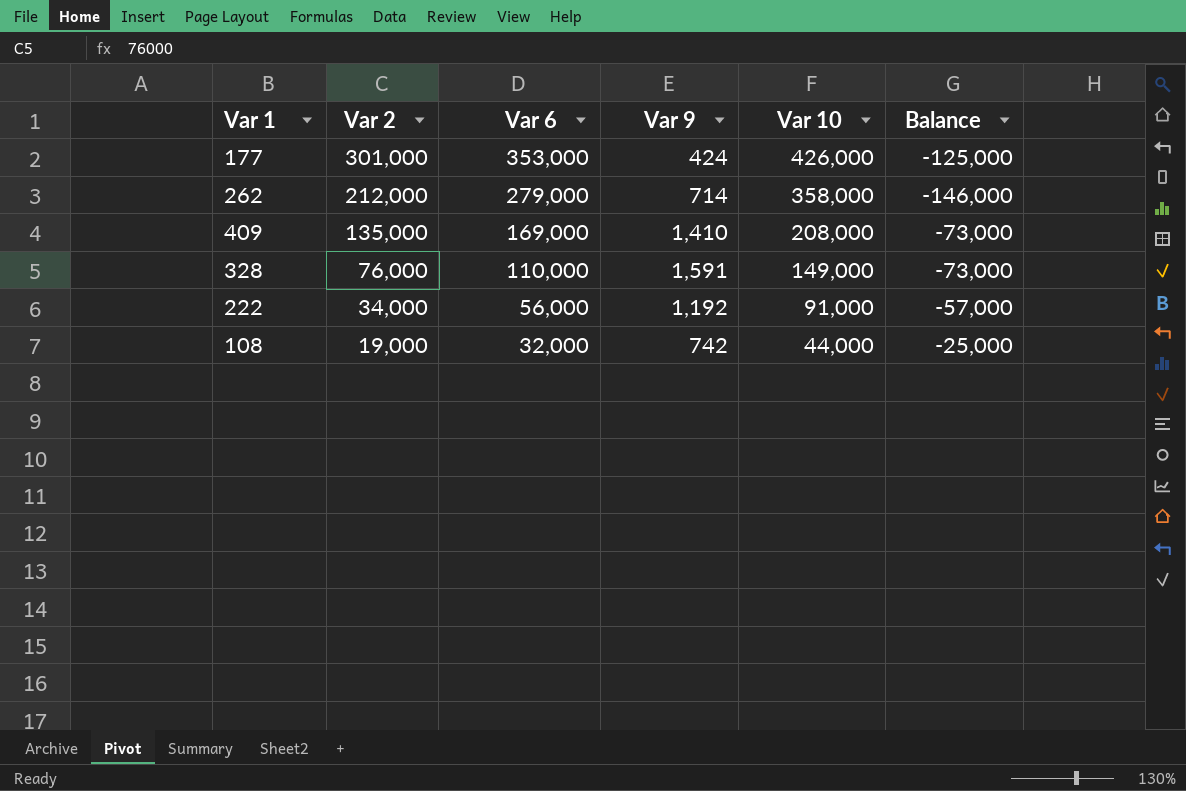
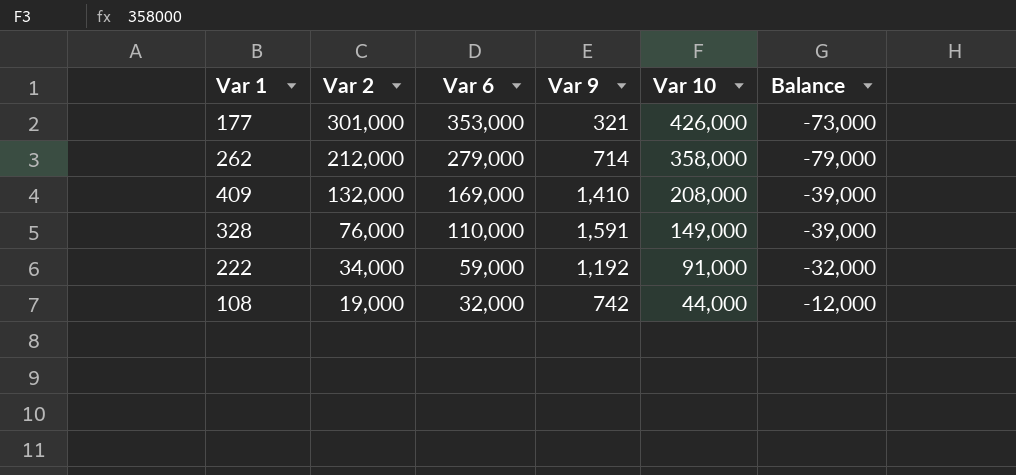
column Balance | formula: [Var 2] - [Var 10] -> [Var 6] - [Var 10]
177 | Var 9: 424 -> 321
409 | Var 2: 135,000 -> 132,000
222 | Var 6: 56,000 -> 59,000

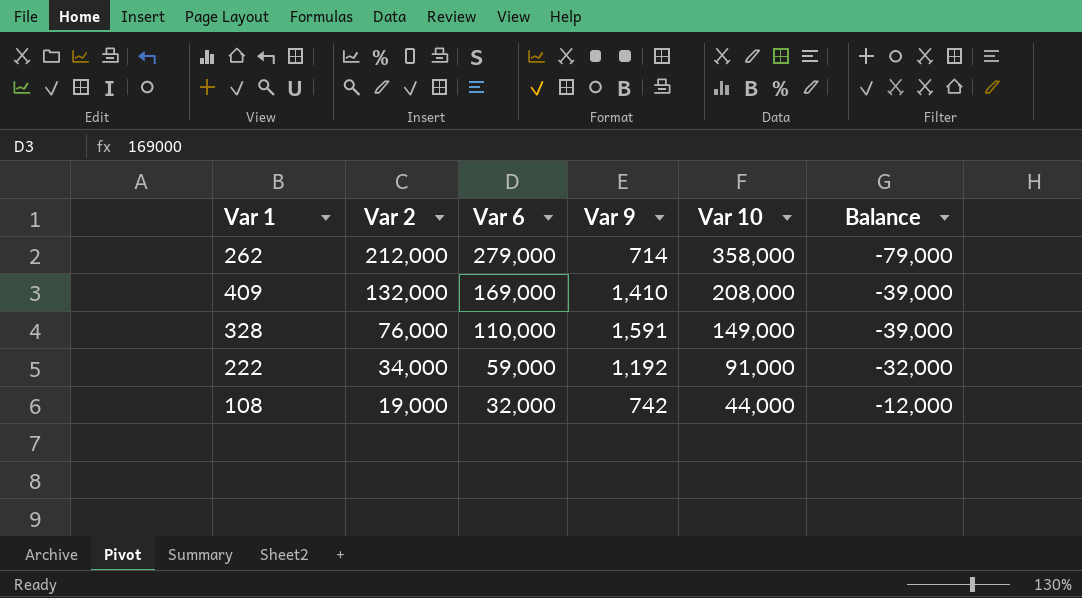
row 177: 301,000 | 353,000 | 321 | 426,000 | -73,000 -> none

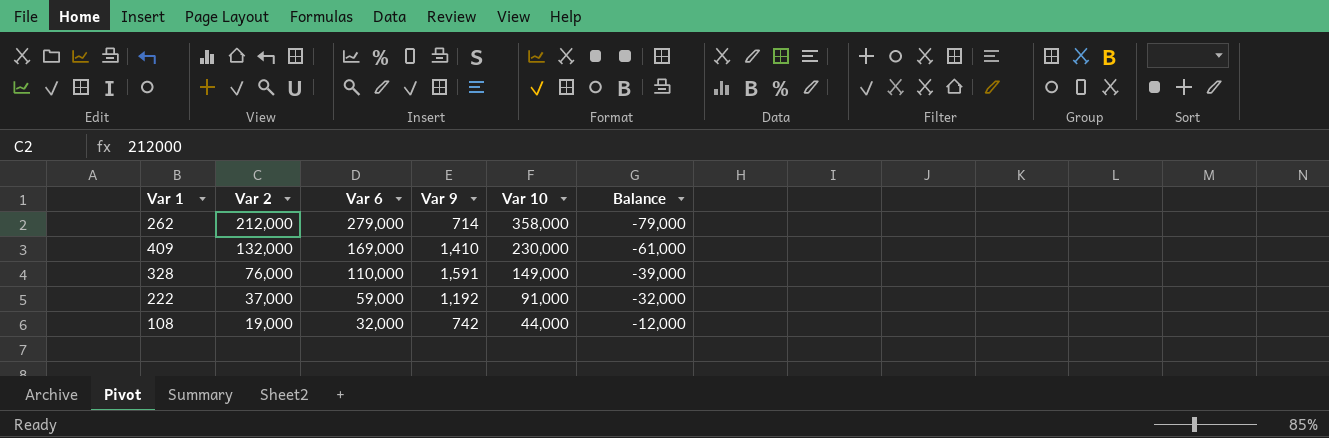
409 | Var 10: 208,000 -> 230,000
409 | Balance: -39,000 -> -61,000
222 | Var 2: 34,000 -> 37,000

